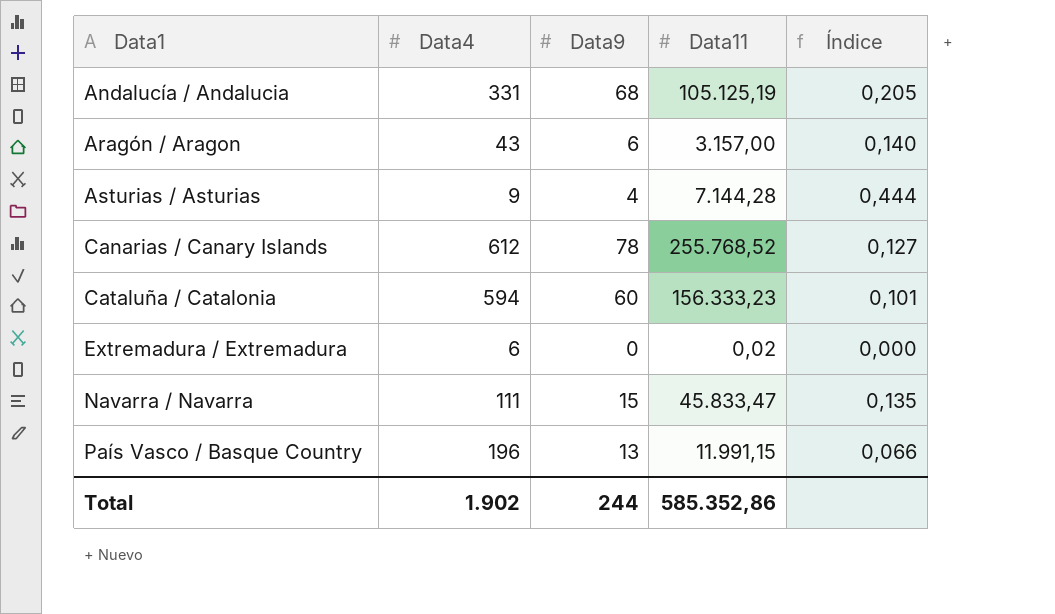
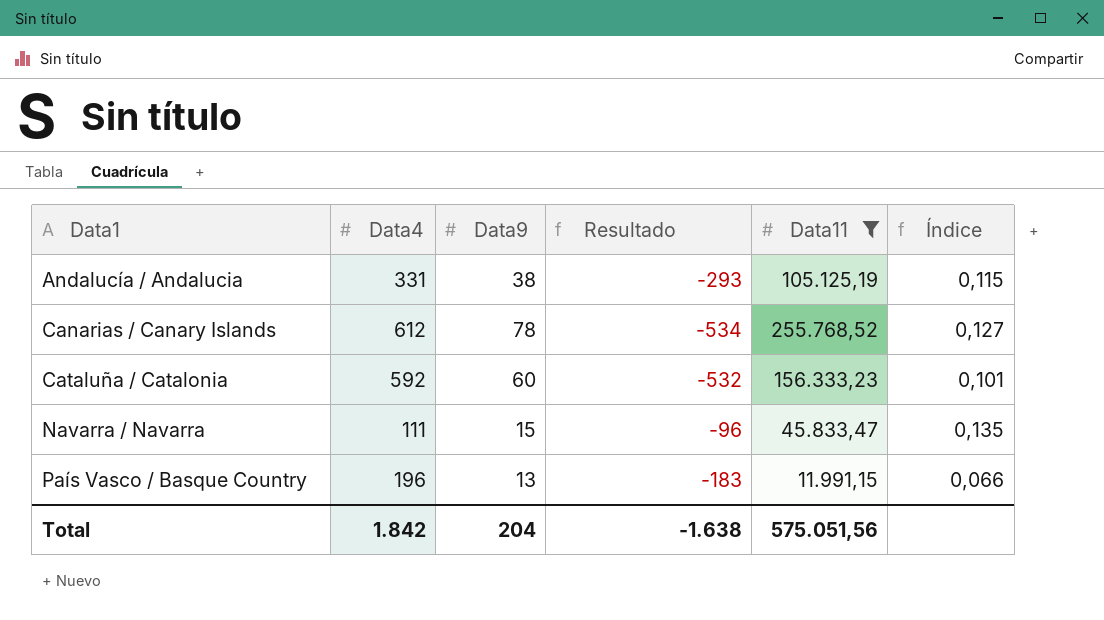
filter: none -> Data11 >= 11.991,15
column Resultado | formula: none -> [Data9] - [Data4]
Andalucía / Andalucia | Data9: 68 -> 38
Andalucía / Andalucia | Índice: 0,205 -> 0,115
Cataluña / Catalonia | Data4: 594 -> 592
Total | Data4: 1.902 -> 1.842
Total | Data9: 244 -> 204
Total | Data11: 585.352,86 -> 575.051,56

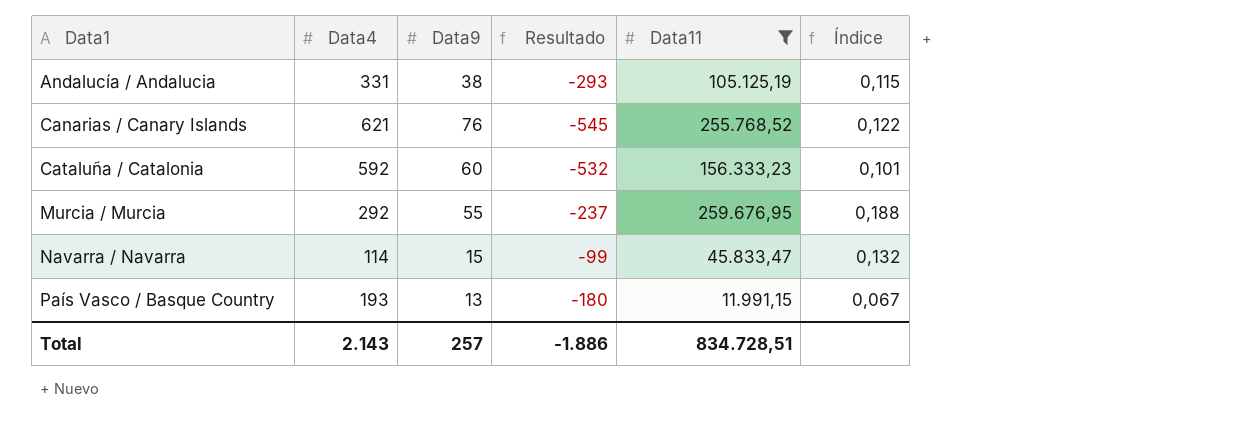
Canarias / Canary Islands | Data4: 612 -> 621
Canarias / Canary Islands | Data9: 78 -> 76
Canarias / Canary Islands | Resultado: -534 -> -545
Canarias / Canary Islands | Índice: 0,127 -> 0,122
row Murcia / Murcia: none -> 292 | 55 | -237 | 259.676,95 | 0,188
Navarra / Navarra | Data4: 111 -> 114
Navarra / Navarra | Resultado: -96 -> -99
Navarra / Navarra | Índice: 0,135 -> 0,132
País Vasco / Basque Country | Data4: 196 -> 193
País Vasco / Basque Country | Resultado: -183 -> -180
País Vasco / Basque Country | Índice: 0,066 -> 0,067
Total | Data4: 1.842 -> 2.143
Total | Data9: 204 -> 257
Total | Resultado: -1.638 -> -1.886
Total | Data11: 575.051,56 -> 834.728,51

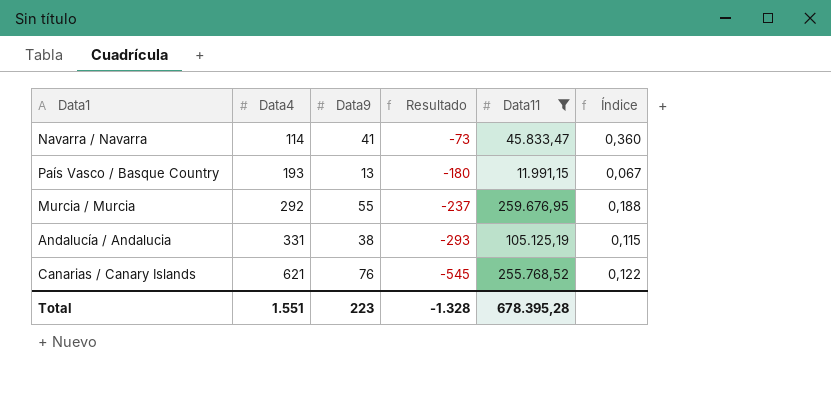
row order: Data1 ascending -> Data4 ascending
row Cataluña / Catalonia: 592 | 60 | -532 | 156.333,23 | 0,101 -> none
Navarra / Navarra | Data9: 15 -> 41
Navarra / Navarra | Resultado: -99 -> -73
Navarra / Navarra | Índice: 0,132 -> 0,360
Total | Data4: 2.143 -> 1.551
Total | Data9: 257 -> 223
Total | Resultado: -1.886 -> -1.328
Total | Data11: 834.728,51 -> 678.395,28

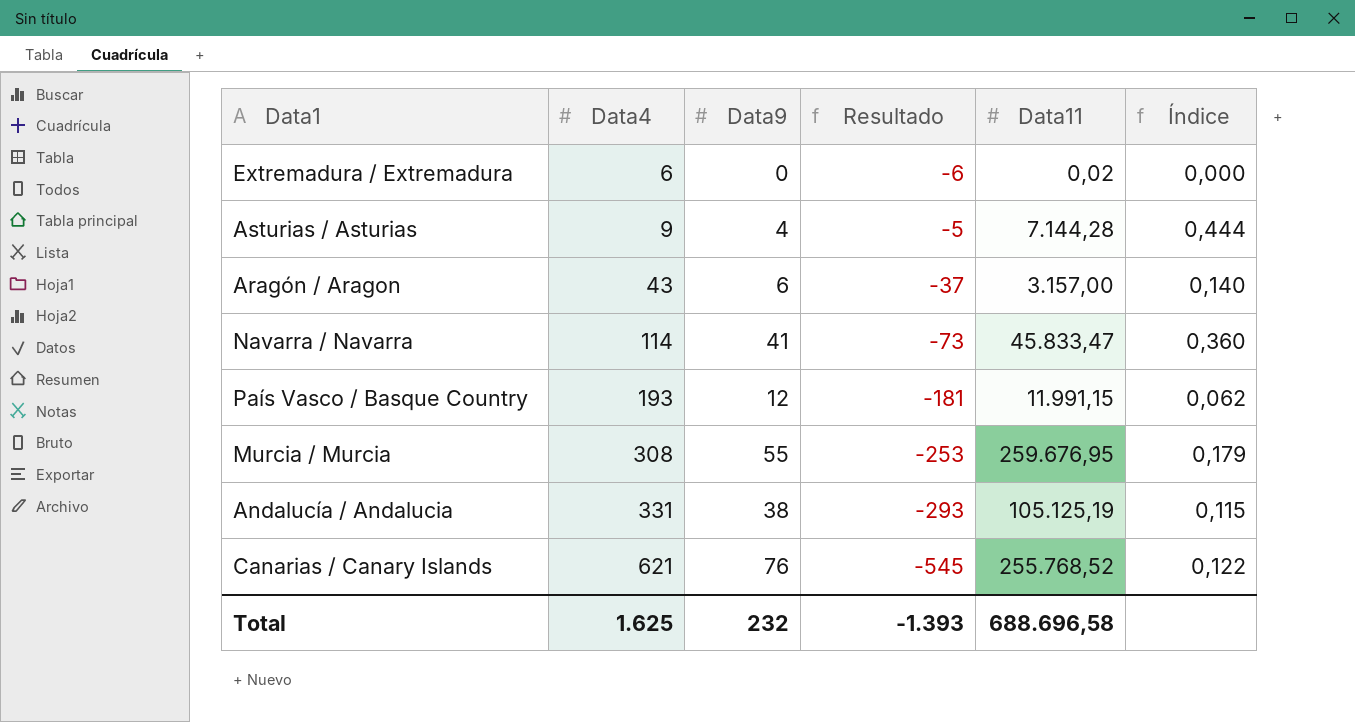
filter: Data11 >= 11.991,15 -> none
País Vasco / Basque Country | Data9: 13 -> 12
País Vasco / Basque Country | Resultado: -180 -> -181
País Vasco / Basque Country | Índice: 0,067 -> 0,062
Murcia / Murcia | Data4: 292 -> 308
Murcia / Murcia | Resultado: -237 -> -253
Murcia / Murcia | Índice: 0,188 -> 0,179
Total | Data4: 1.551 -> 1.625
Total | Data9: 223 -> 232
Total | Resultado: -1.328 -> -1.393
Total | Data11: 678.395,28 -> 688.696,58

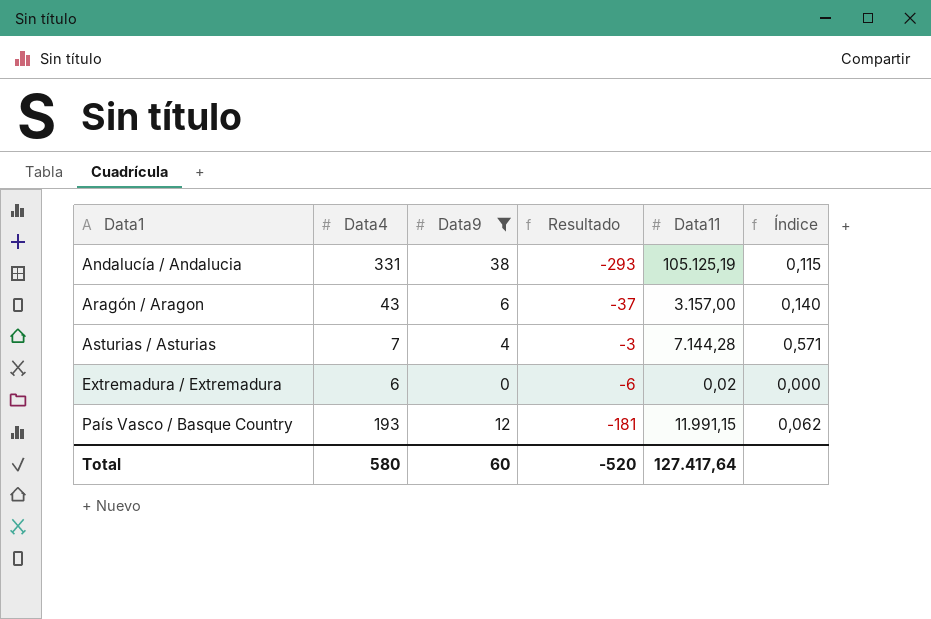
filter: none -> Data9 <= 38
row order: Data4 ascending -> Data1 ascending
Asturias / Asturias | Data4: 9 -> 7
Asturias / Asturias | Resultado: -5 -> -3
Asturias / Asturias | Índice: 0,444 -> 0,571
Total | Data4: 1.625 -> 580
Total | Data9: 232 -> 60
Total | Resultado: -1.393 -> -520
Total | Data11: 688.696,58 -> 127.417,64

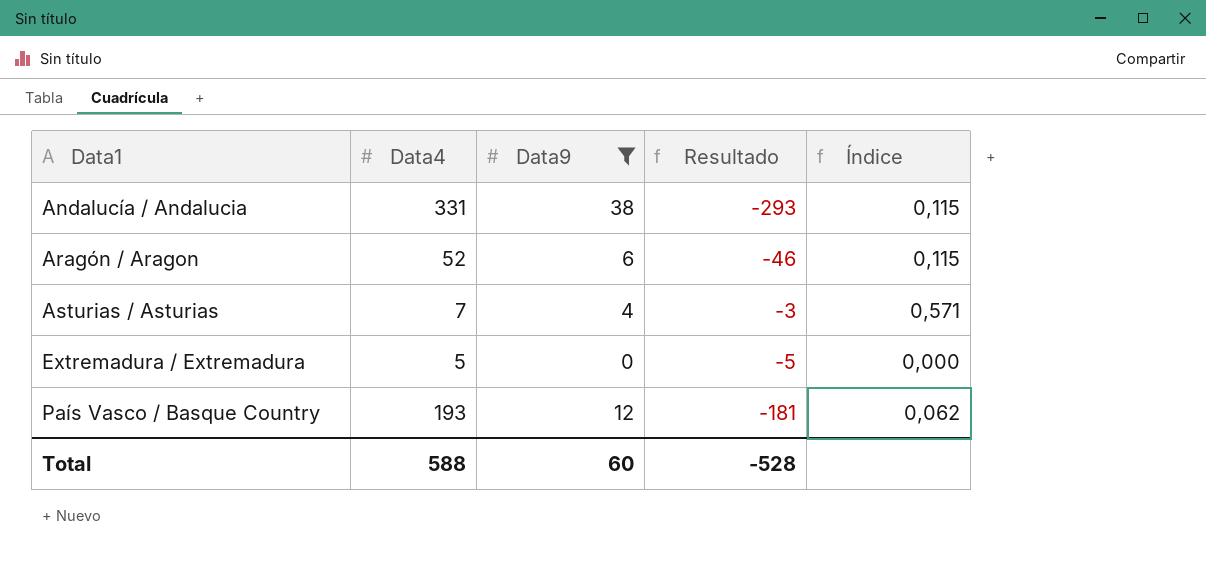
column Data11 | position: 5 -> none
Aragón / Aragon | Data4: 43 -> 52
Aragón / Aragon | Resultado: -37 -> -46
Aragón / Aragon | Índice: 0,140 -> 0,115
Extremadura / Extremadura | Data4: 6 -> 5
Extremadura / Extremadura | Resultado: -6 -> -5
Total | Data4: 580 -> 588
Total | Resultado: -520 -> -528

